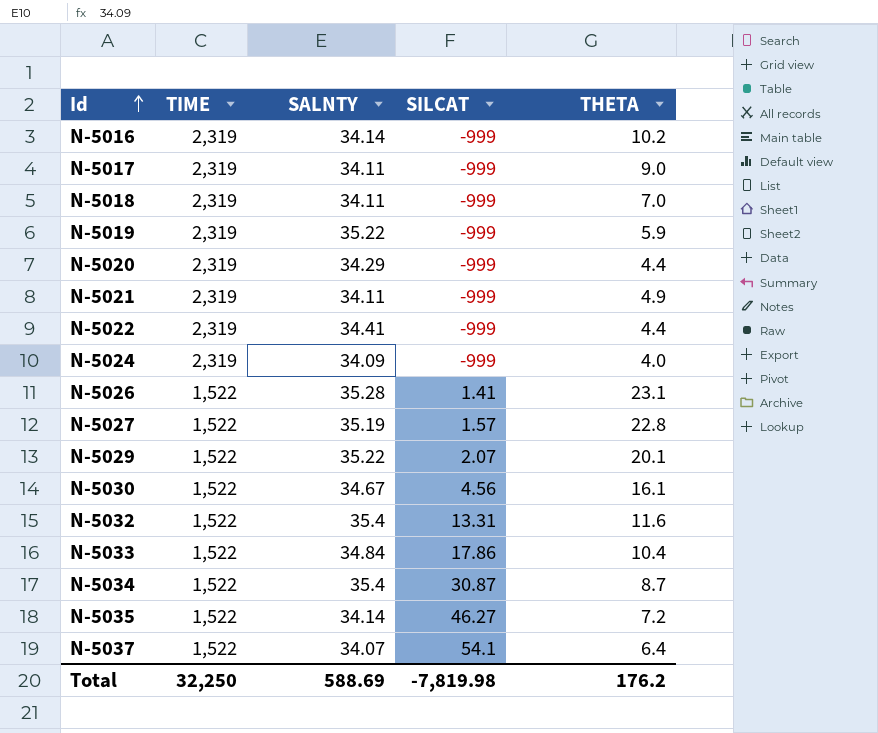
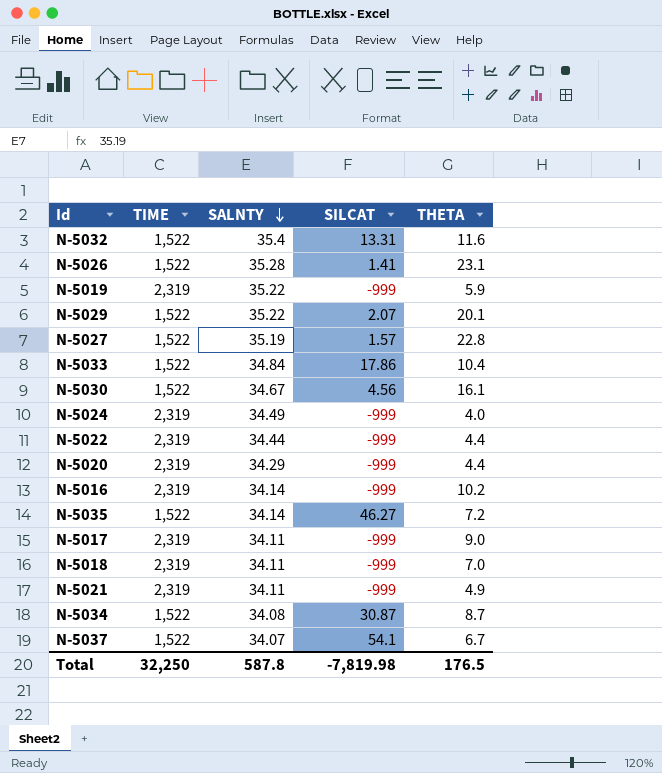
row order: Id ascending -> SALNTY descending
N-5024 | SALNTY: 34.09 -> 34.49
N-5022 | SALNTY: 34.41 -> 34.44
N-5034 | SALNTY: 35.4 -> 34.08
N-5037 | THETA: 6.4 -> 6.7
Total | SALNTY: 588.69 -> 587.8
Total | THETA: 176.2 -> 176.5

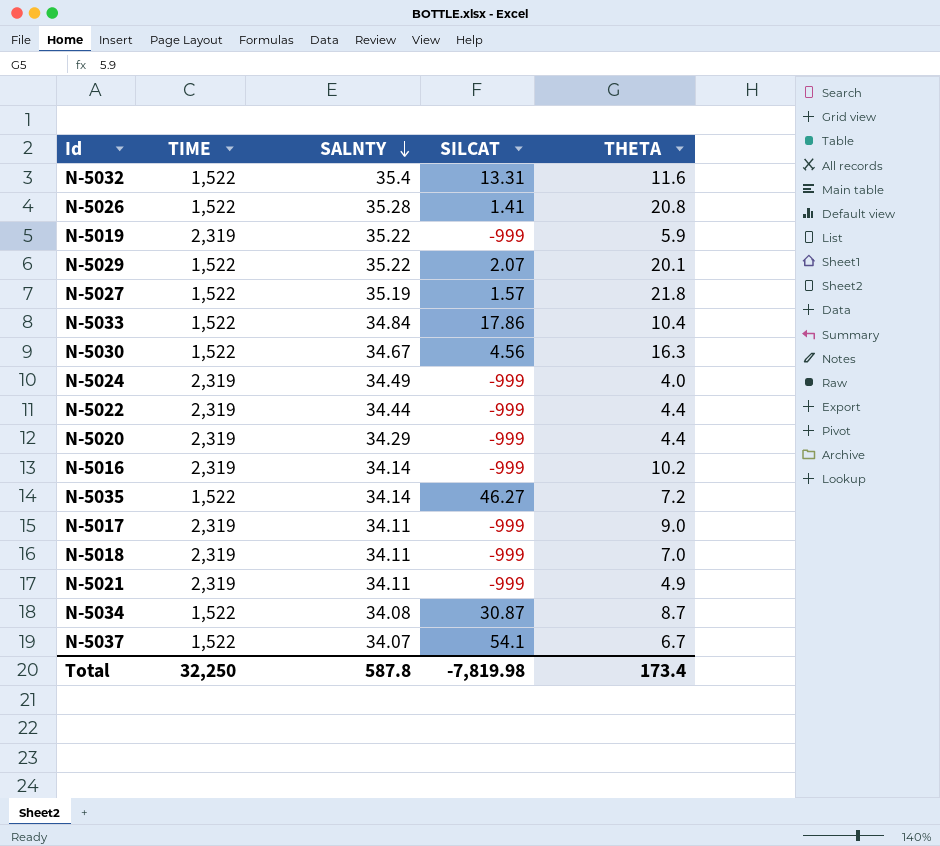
N-5026 | THETA: 23.1 -> 20.8
N-5027 | THETA: 22.8 -> 21.8
N-5030 | THETA: 16.1 -> 16.3
Total | THETA: 176.5 -> 173.4

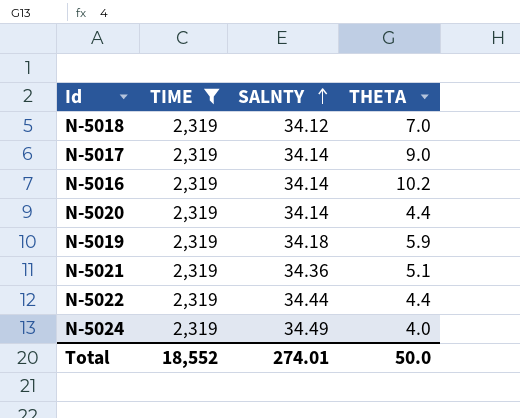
filter: none -> TIME = 2,319
row order: SALNTY descending -> SALNTY ascending
column SILCAT | position: 4 -> none
N-5018 | SALNTY: 34.11 -> 34.12
N-5017 | SALNTY: 34.11 -> 34.14
N-5020 | SALNTY: 34.29 -> 34.14
N-5019 | SALNTY: 35.22 -> 34.18
N-5021 | SALNTY: 34.11 -> 34.36
N-5021 | THETA: 4.9 -> 5.1
Total | TIME: 32,250 -> 18,552
Total | SALNTY: 587.8 -> 274.01
Total | THETA: 173.4 -> 50.0

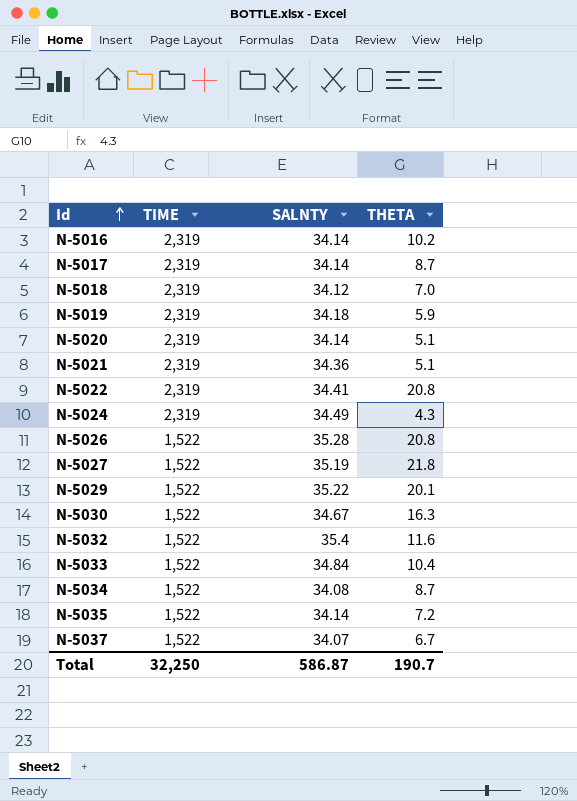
filter: TIME = 2,319 -> none
row order: SALNTY ascending -> Id ascending
N-5017 | THETA: 9.0 -> 8.7
N-5020 | THETA: 4.4 -> 5.1
N-5022 | SALNTY: 34.44 -> 34.41
N-5022 | THETA: 4.4 -> 20.8
N-5024 | THETA: 4.0 -> 4.3
Total | TIME: 18,552 -> 32,250
Total | SALNTY: 274.01 -> 586.87
Total | THETA: 50.0 -> 190.7

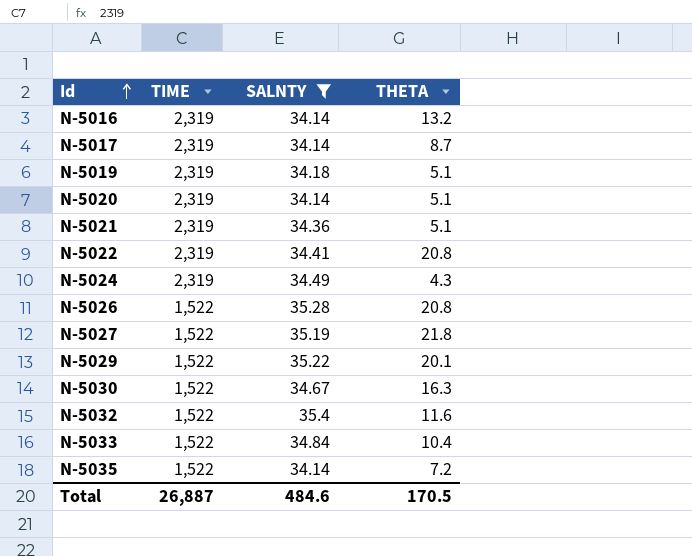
filter: none -> SALNTY >= 34.14
N-5016 | THETA: 10.2 -> 13.2
N-5019 | THETA: 5.9 -> 5.1
Total | TIME: 32,250 -> 26,887
Total | SALNTY: 586.87 -> 484.6
Total | THETA: 190.7 -> 170.5

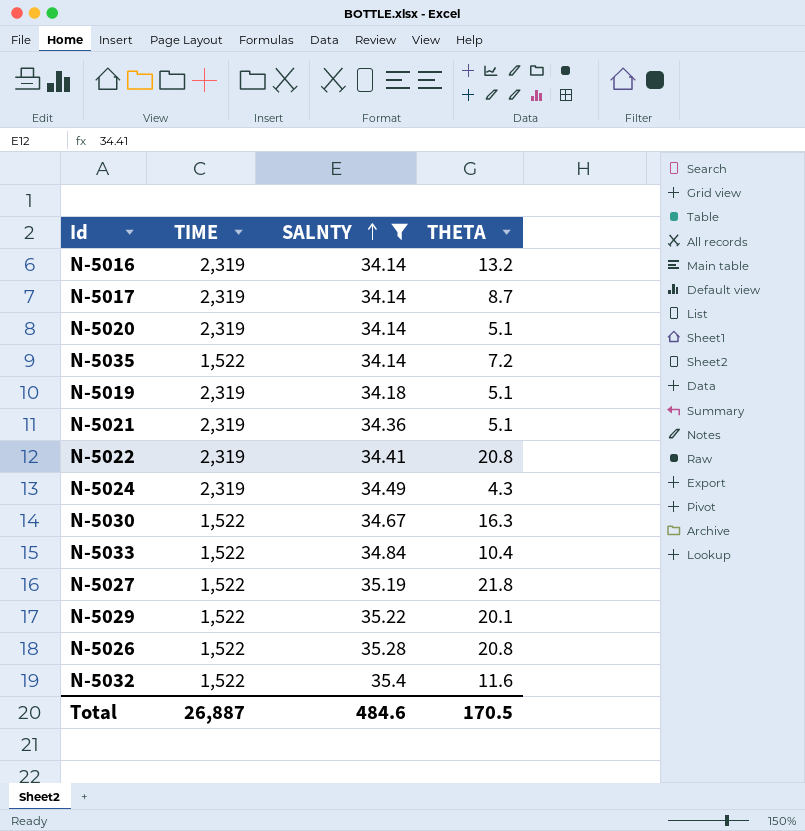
row order: Id ascending -> SALNTY ascending

